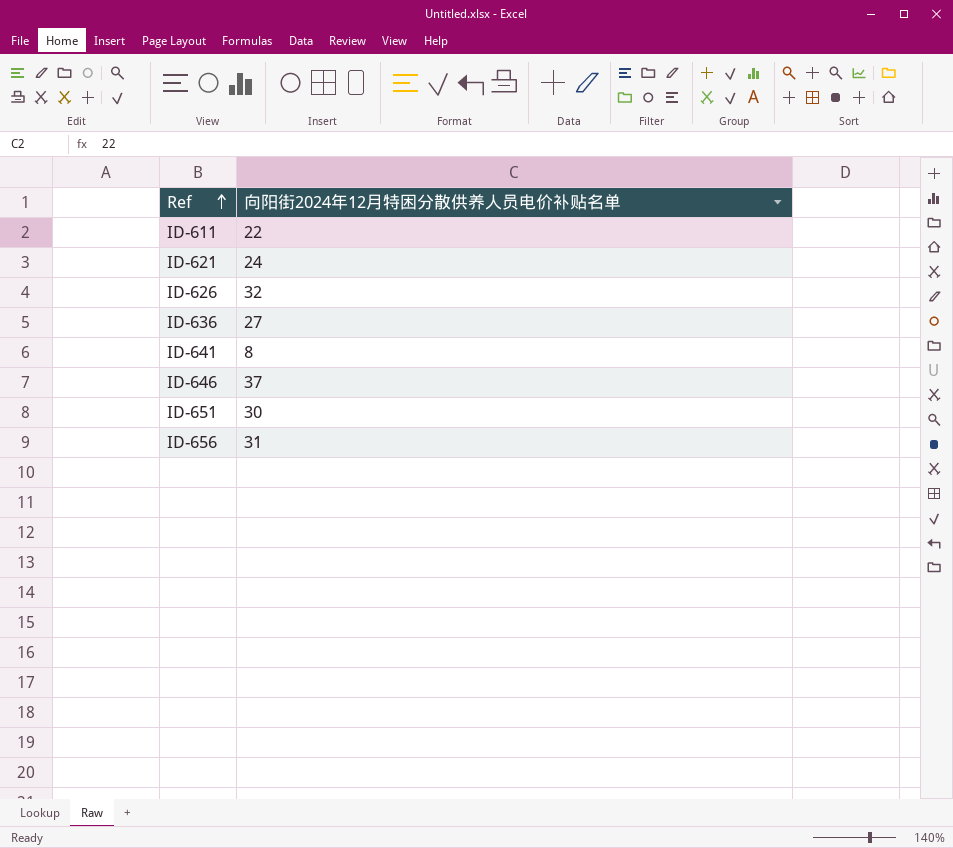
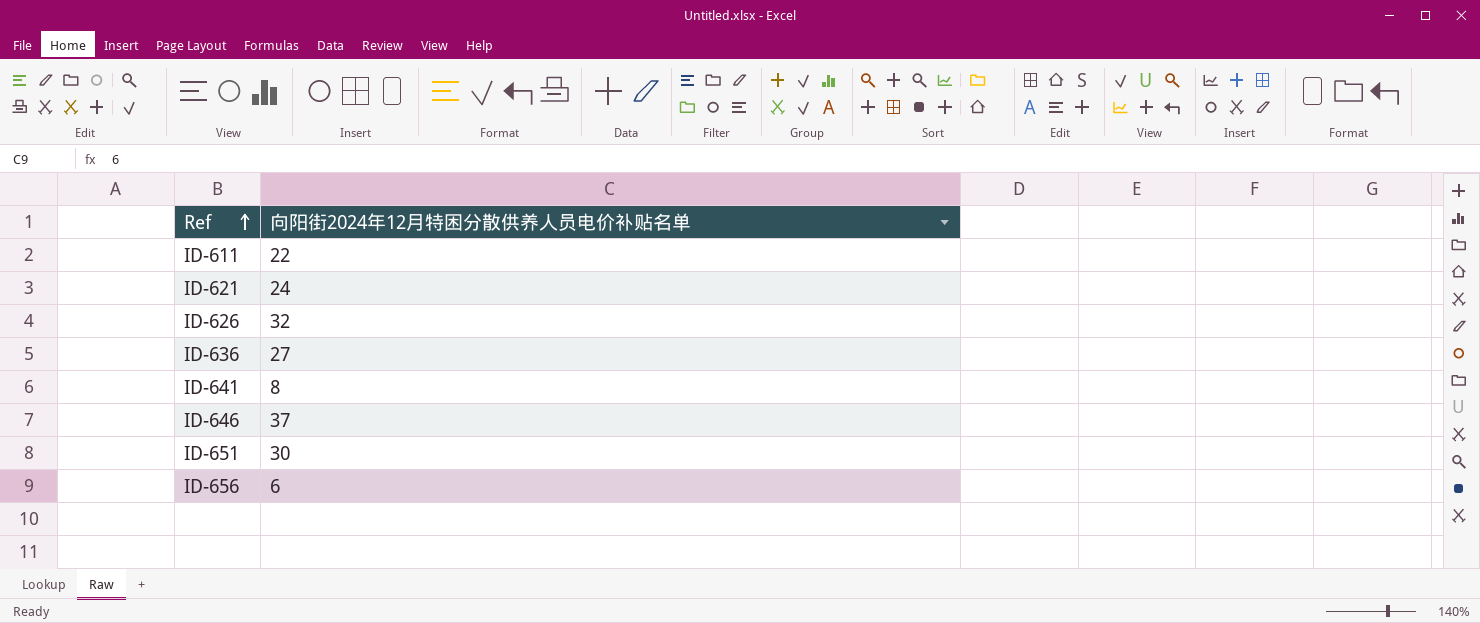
ID-656 | 向阳街2024年12月特困分散供养人员电价补贴名单: 31 -> 6

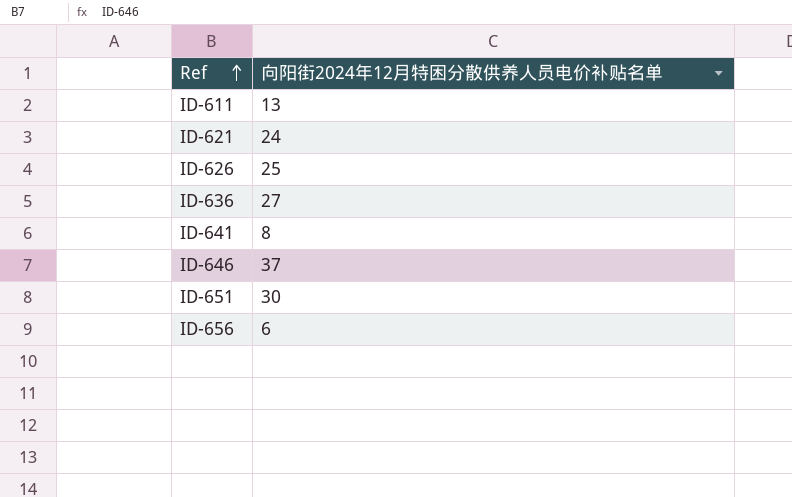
ID-611 | 向阳街2024年12月特困分散供养人员电价补贴名单: 22 -> 13
ID-626 | 向阳街2024年12月特困分散供养人员电价补贴名单: 32 -> 25

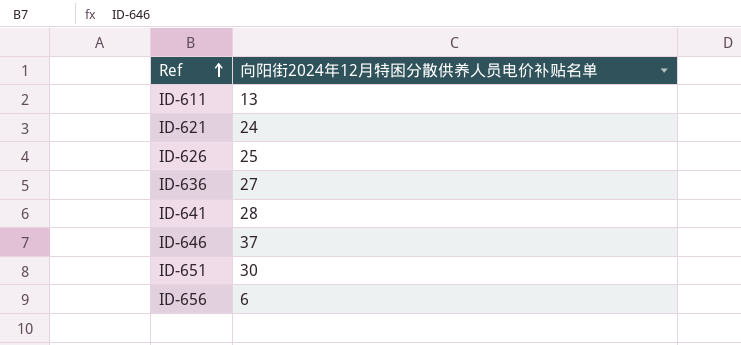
ID-641 | 向阳街2024年12月特困分散供养人员电价补贴名单: 8 -> 28

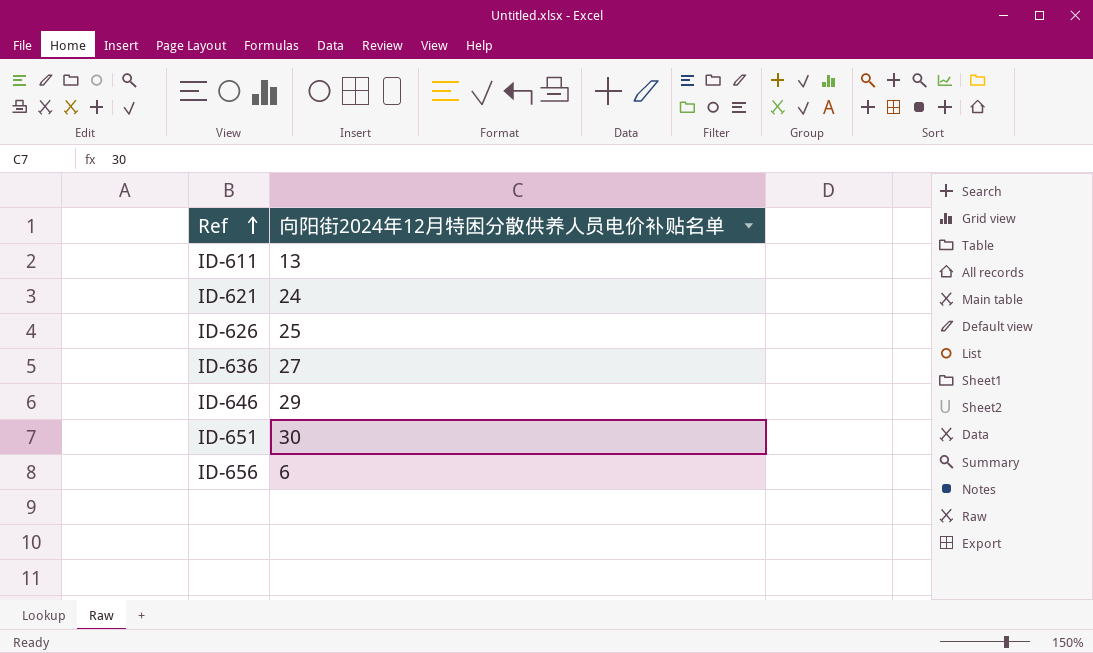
row ID-641: 28 -> none
ID-646 | 向阳街2024年12月特困分散供养人员电价补贴名单: 37 -> 29

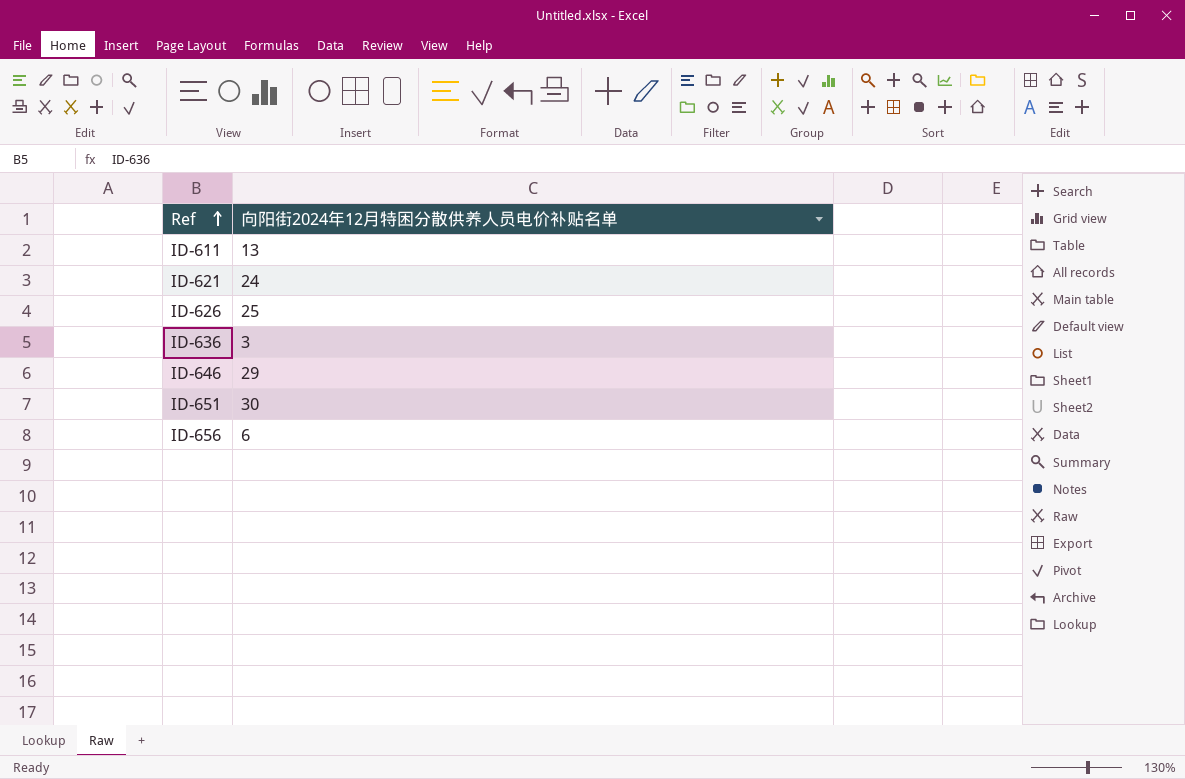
ID-636 | 向阳街2024年12月特困分散供养人员电价补贴名单: 27 -> 3

